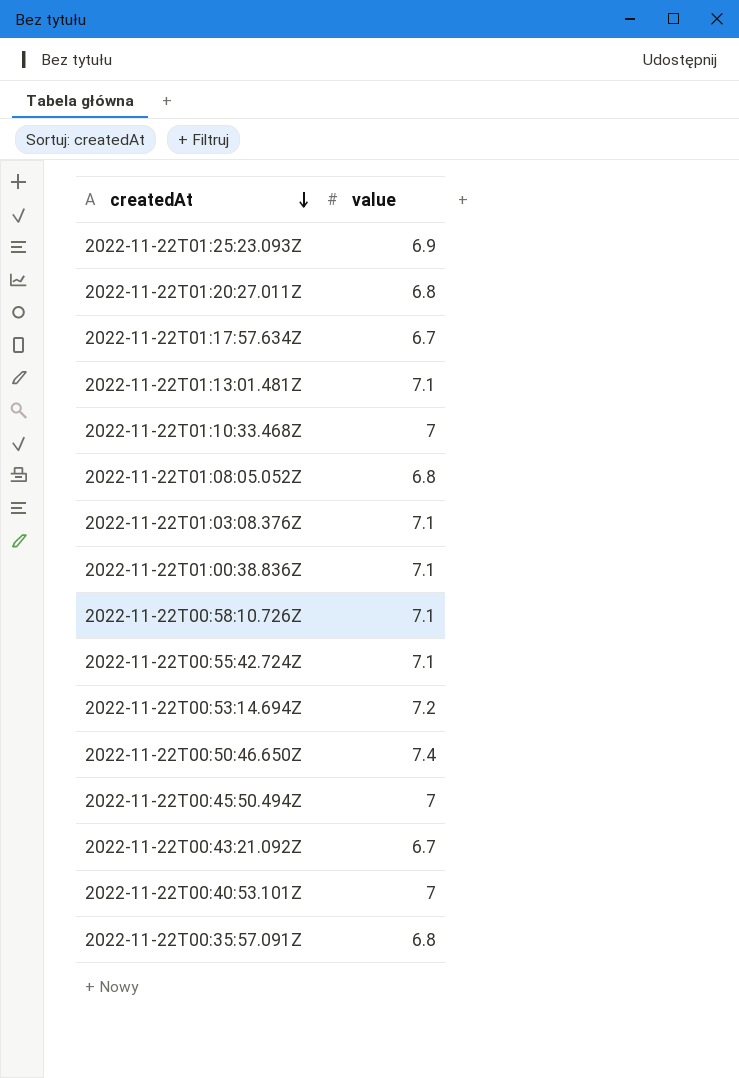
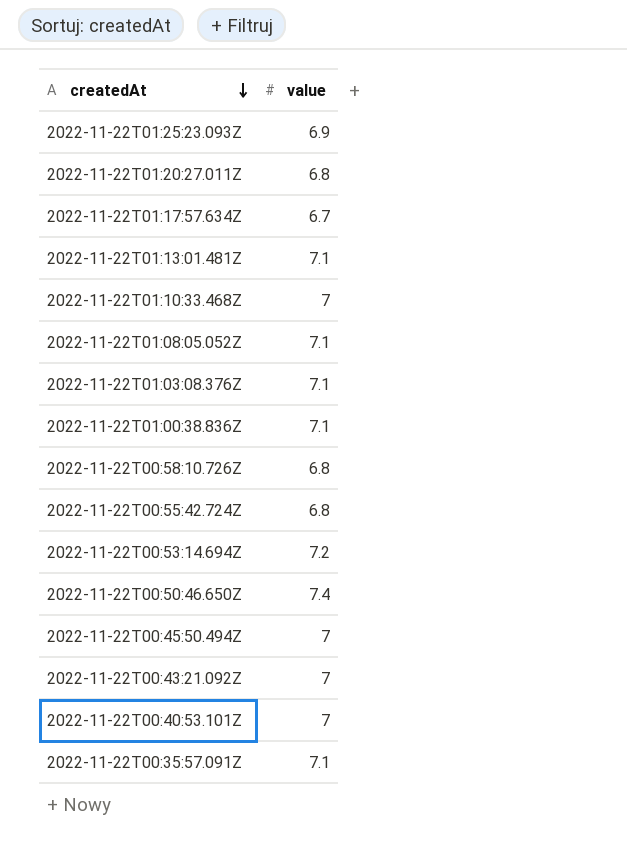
2022-11-22T01:08:05.052Z | value: 6.8 -> 7.1
2022-11-22T00:58:10.726Z | value: 7.1 -> 6.8
2022-11-22T00:55:42.724Z | value: 7.1 -> 6.8
2022-11-22T00:43:21.092Z | value: 6.7 -> 7
2022-11-22T00:35:57.091Z | value: 6.8 -> 7.1

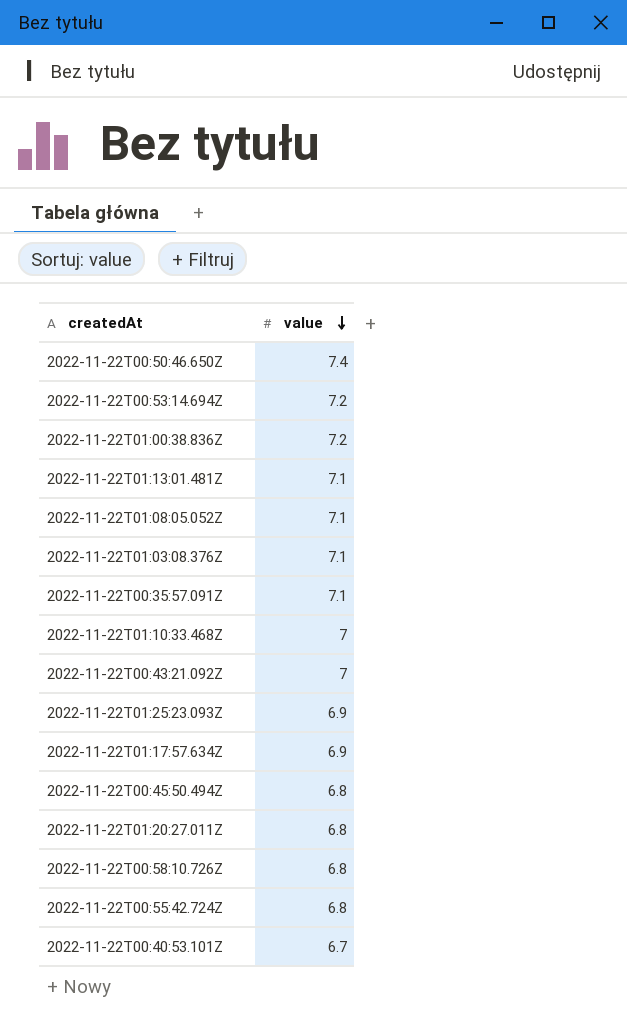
row order: createdAt descending -> value descending
2022-11-22T01:00:38.836Z | value: 7.1 -> 7.2
2022-11-22T01:17:57.634Z | value: 6.7 -> 6.9
2022-11-22T00:45:50.494Z | value: 7 -> 6.8
2022-11-22T00:40:53.101Z | value: 7 -> 6.7

